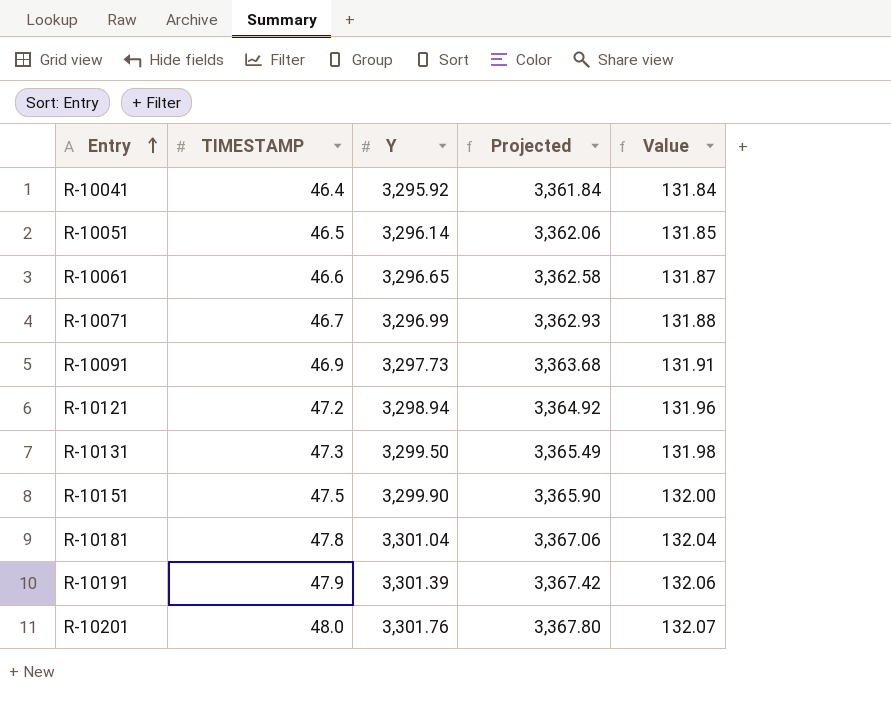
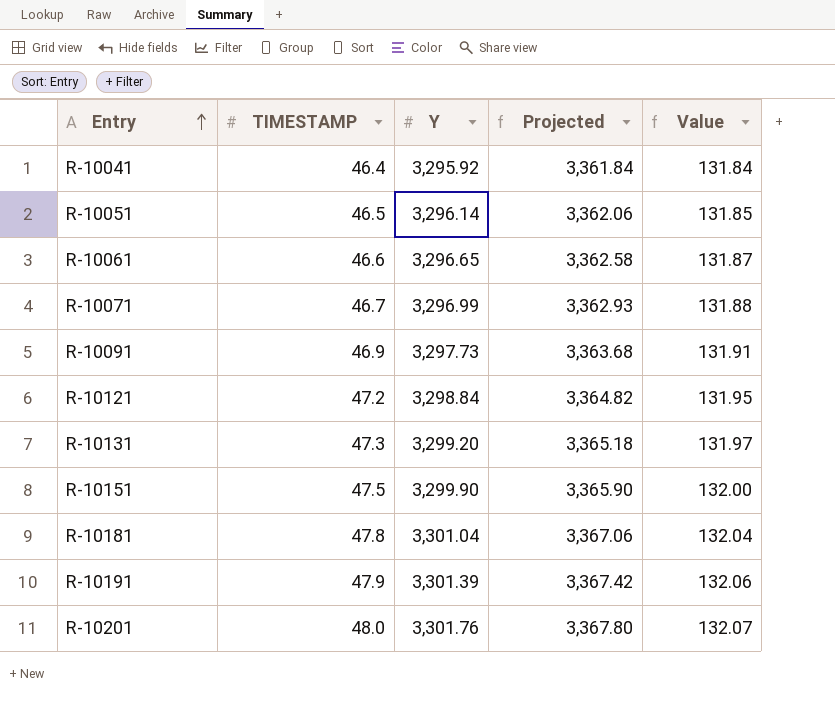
R-10121 | Y: 3,298.94 -> 3,298.84
R-10121 | Projected: 3,364.92 -> 3,364.82
R-10121 | Value: 131.96 -> 131.95
R-10131 | Y: 3,299.50 -> 3,299.20
R-10131 | Projected: 3,365.49 -> 3,365.18
R-10131 | Value: 131.98 -> 131.97

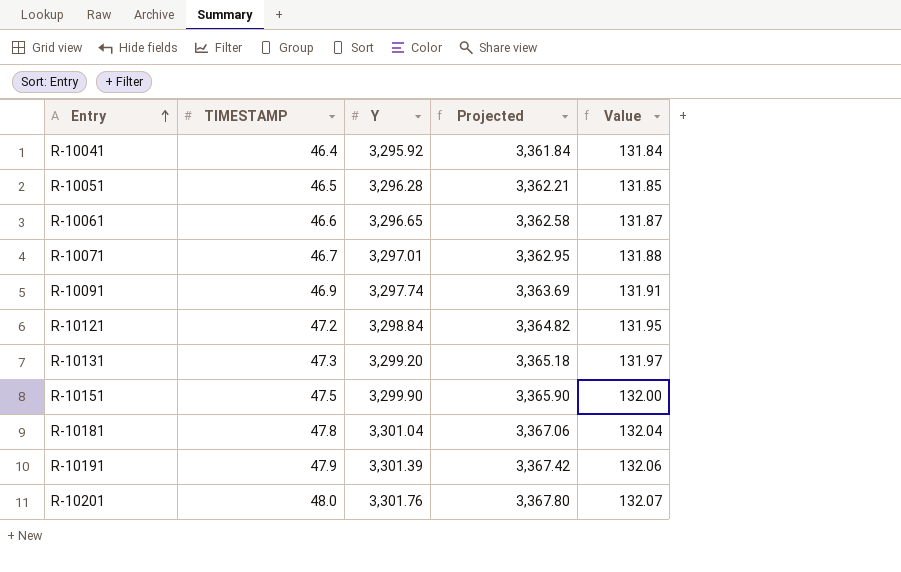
R-10051 | Y: 3,296.14 -> 3,296.28
R-10051 | Projected: 3,362.06 -> 3,362.21
R-10071 | Y: 3,296.99 -> 3,297.01
R-10071 | Projected: 3,362.93 -> 3,362.95
R-10091 | Y: 3,297.73 -> 3,297.74
R-10091 | Projected: 3,363.68 -> 3,363.69

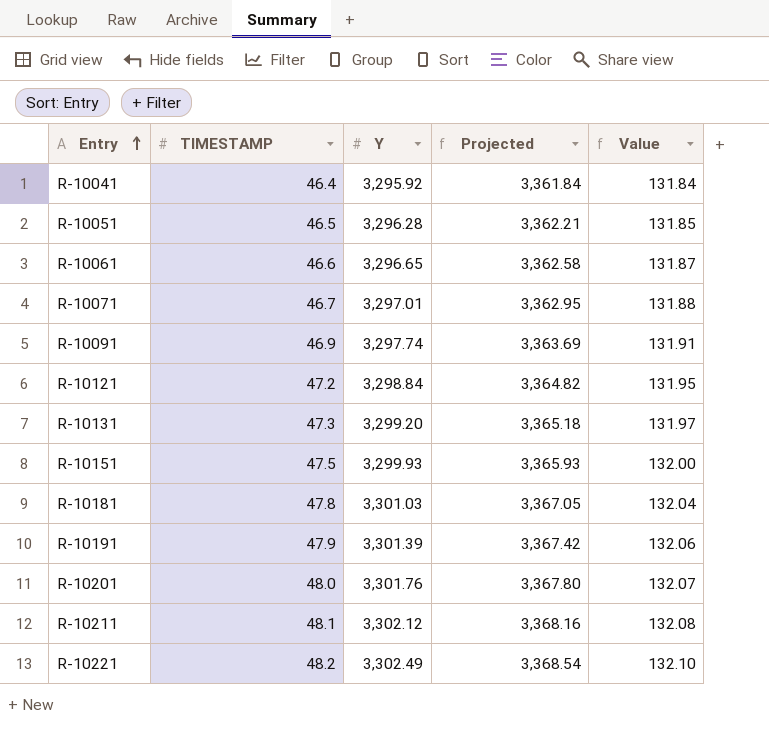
R-10151 | Y: 3,299.90 -> 3,299.93
R-10151 | Projected: 3,365.90 -> 3,365.93
R-10181 | Y: 3,301.04 -> 3,301.03
R-10181 | Projected: 3,367.06 -> 3,367.05
row R-10211: none -> 48.1 | 3,302.12 | 3,368.16 | 132.08
row R-10221: none -> 48.2 | 3,302.49 | 3,368.54 | 132.10

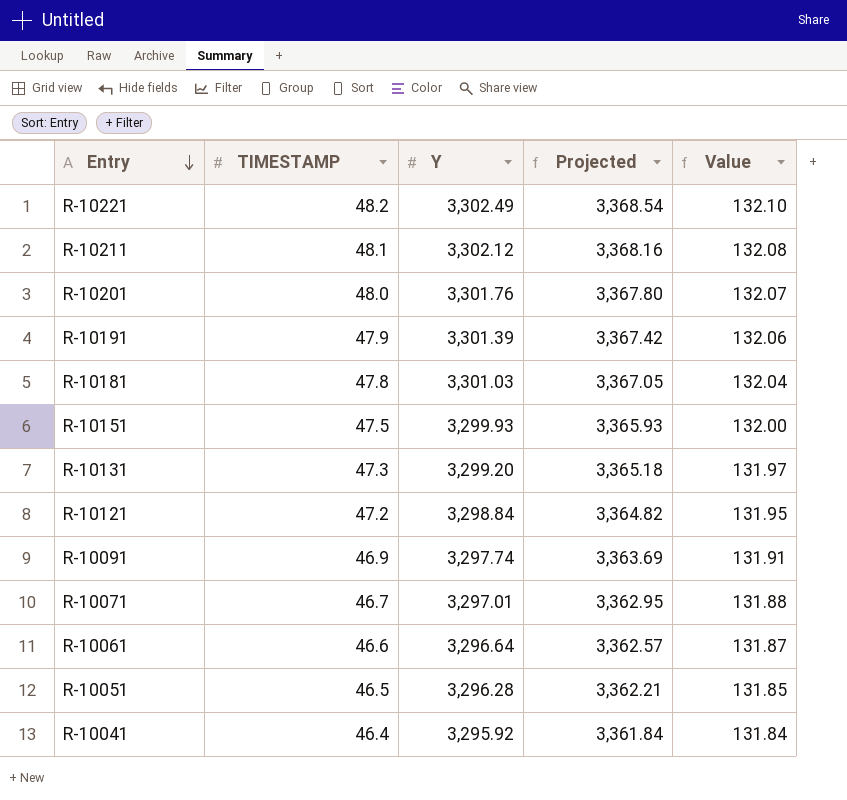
row order: Entry ascending -> Entry descending
R-10061 | Y: 3,296.65 -> 3,296.64
R-10061 | Projected: 3,362.58 -> 3,362.57

